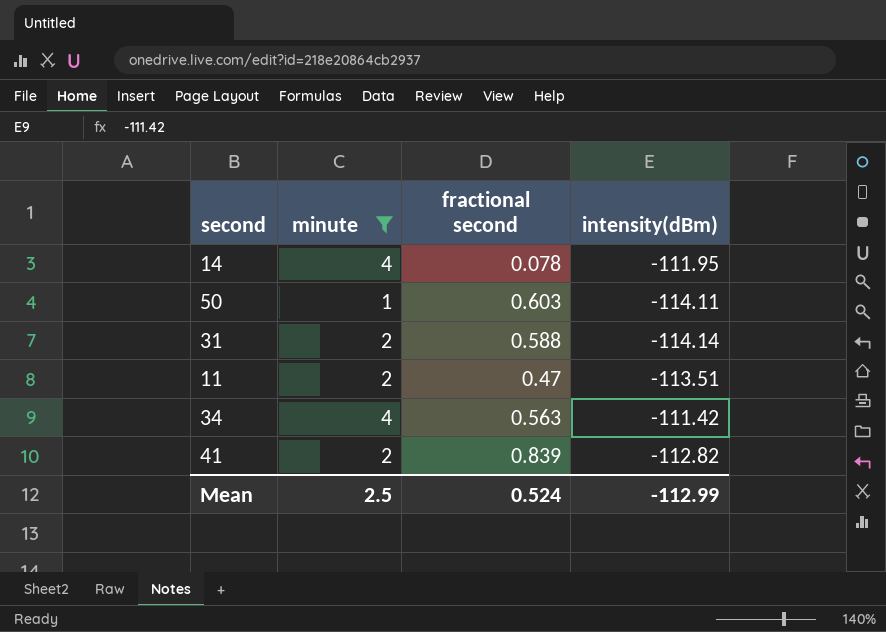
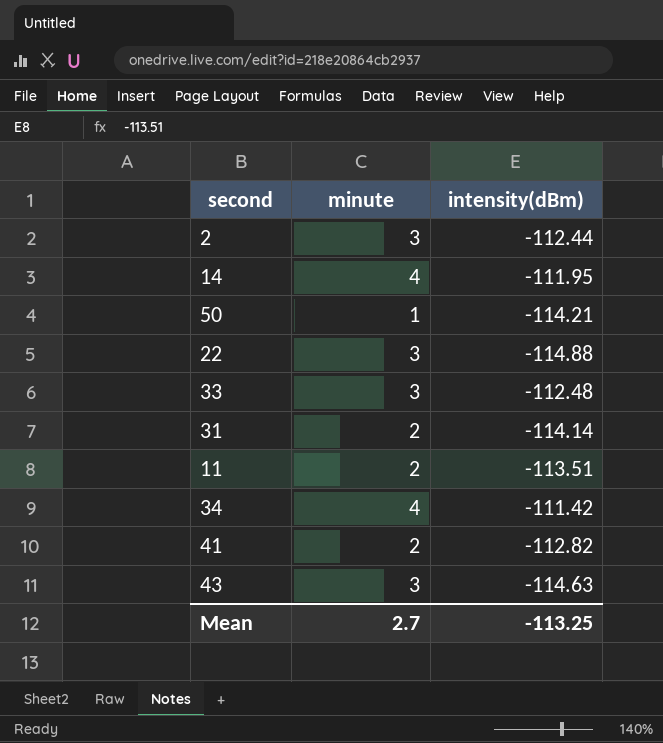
filter: minute != 3 -> none
column fractional second | position: 3 -> none
50 | intensity(dBm): -114.11 -> -114.21
Mean | minute: 2.5 -> 2.7
Mean | intensity(dBm): -112.99 -> -113.25

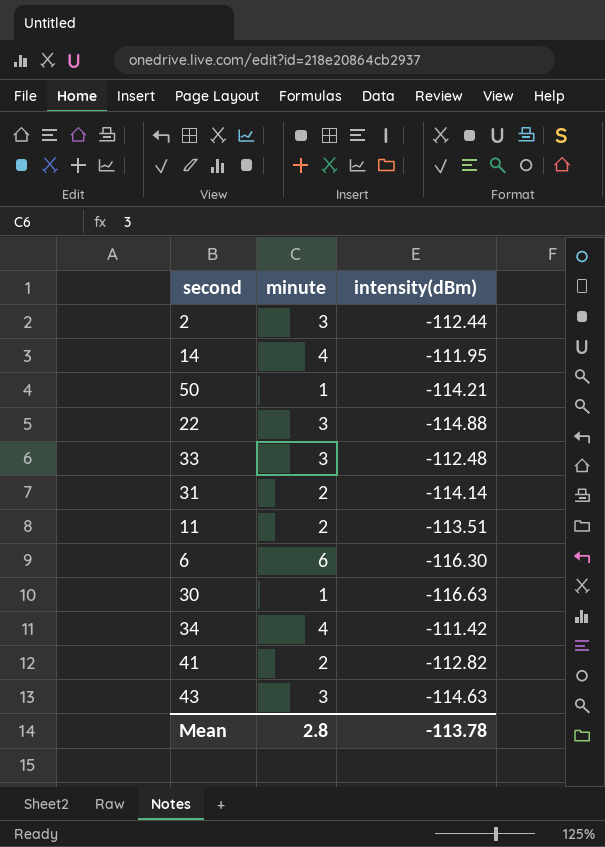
row 6: none -> 6 | -116.30
row 30: none -> 1 | -116.63
Mean | minute: 2.7 -> 2.8
Mean | intensity(dBm): -113.25 -> -113.78

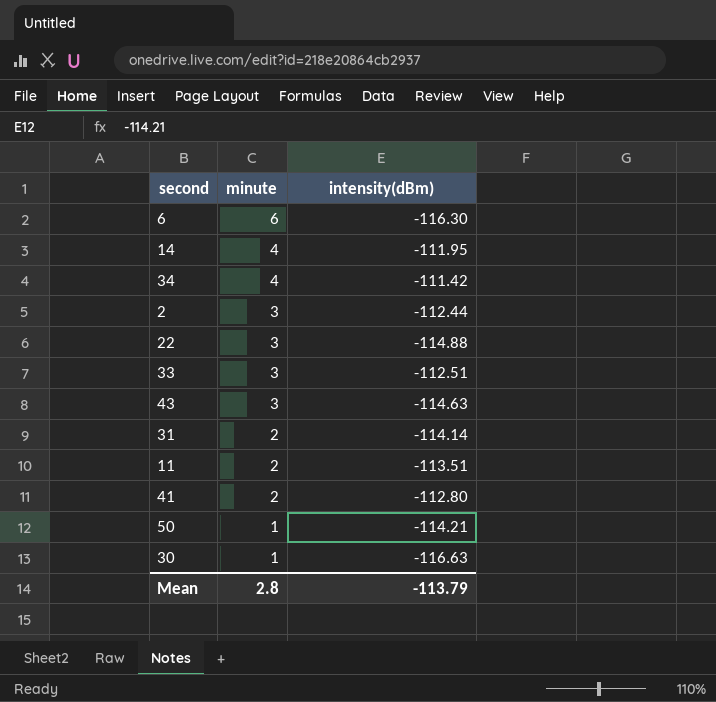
row order: none -> minute descending
33 | intensity(dBm): -112.48 -> -112.51
41 | intensity(dBm): -112.82 -> -112.80
Mean | intensity(dBm): -113.78 -> -113.79

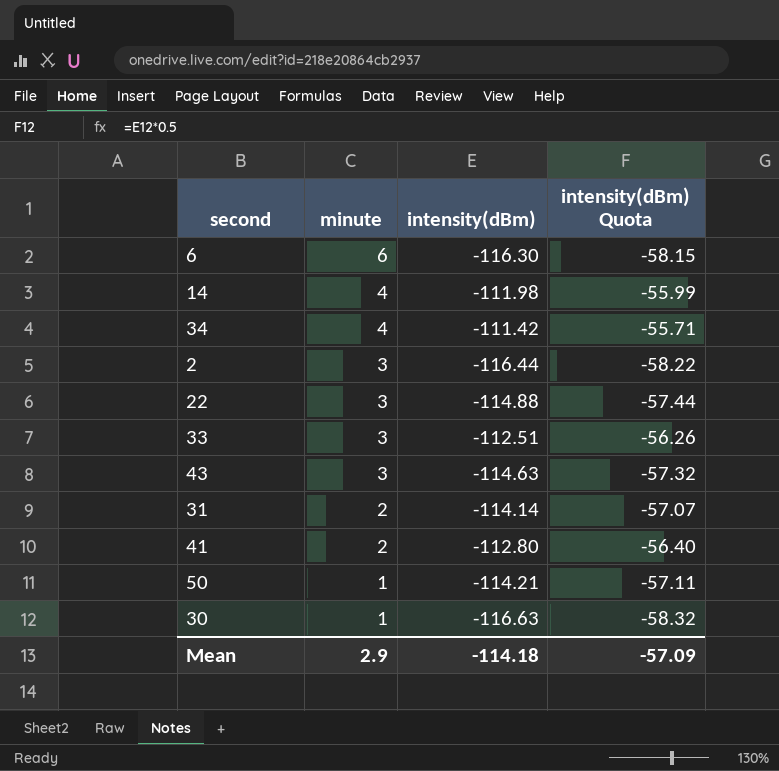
column intensity(dBm) Quota | formula: none -> [intensity(dBm)] * 0.5
row 11: 2 | -113.51 -> none
14 | intensity(dBm): -111.95 -> -111.98
2 | intensity(dBm): -112.44 -> -116.44
Mean | minute: 2.8 -> 2.9
Mean | intensity(dBm): -113.79 -> -114.18

